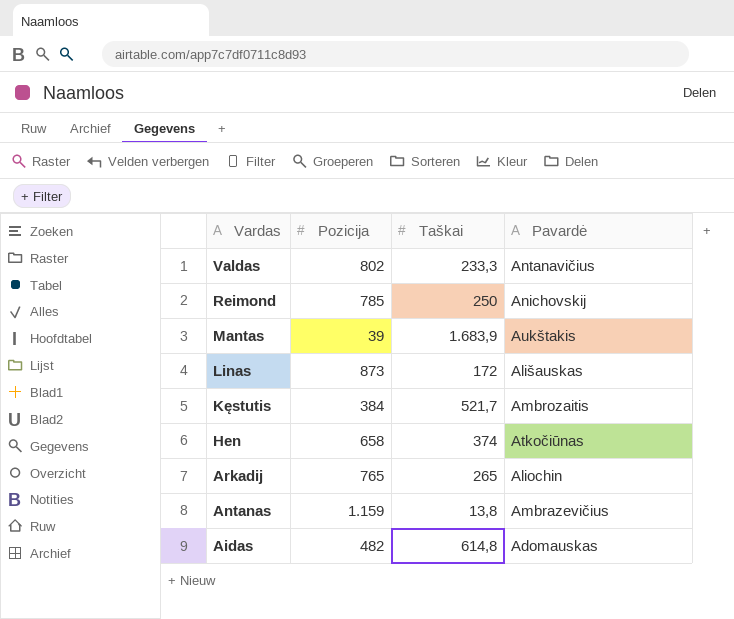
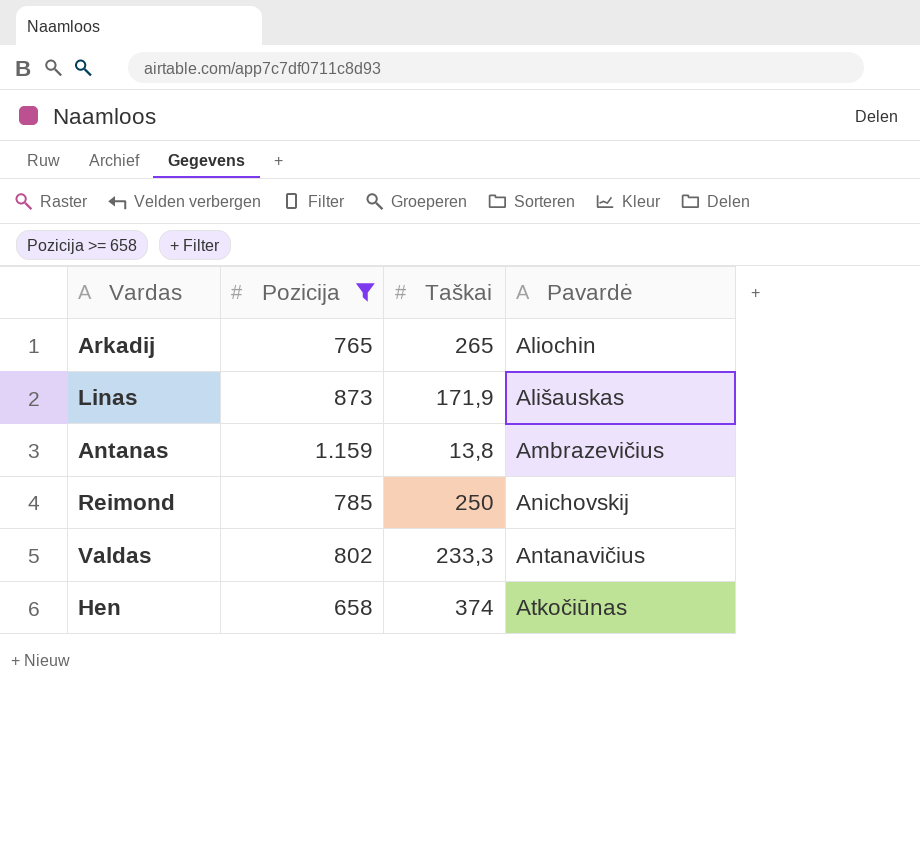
filter: none -> Pozicija >= 658
row order: Vardas descending -> Pavardė ascending
Linas | Taškai: 172 -> 171,9

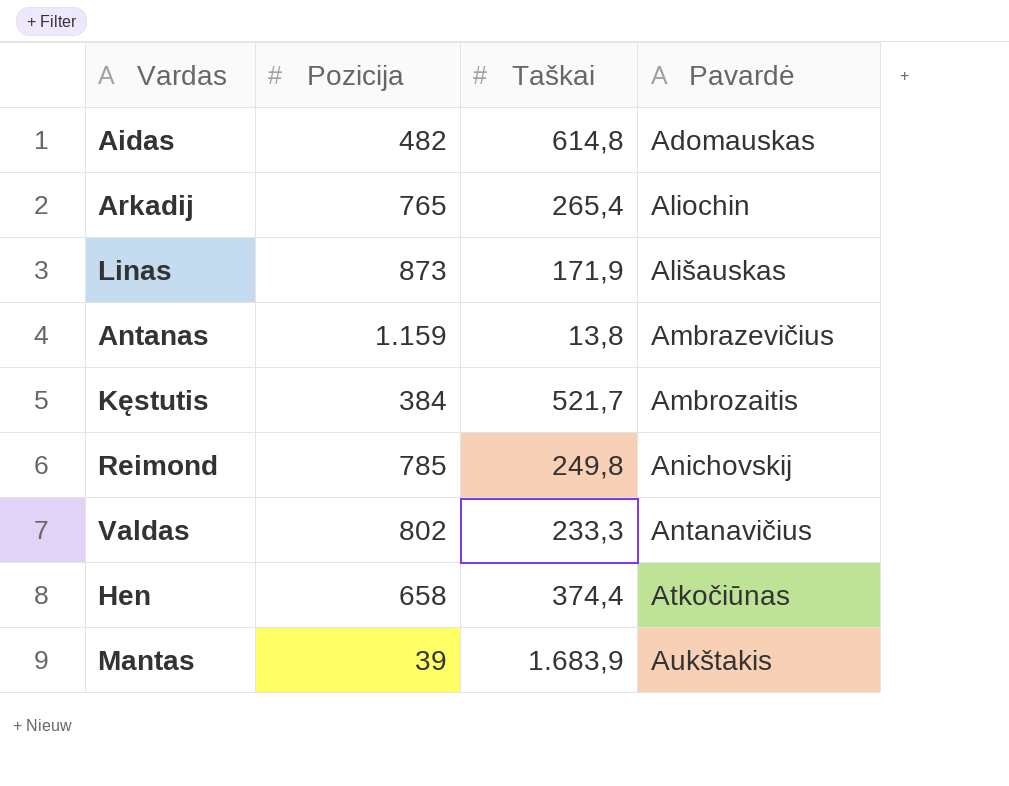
filter: Pozicija >= 658 -> none
Arkadij | Taškai: 265 -> 265,4
Reimond | Taškai: 250 -> 249,8
Hen | Taškai: 374 -> 374,4

